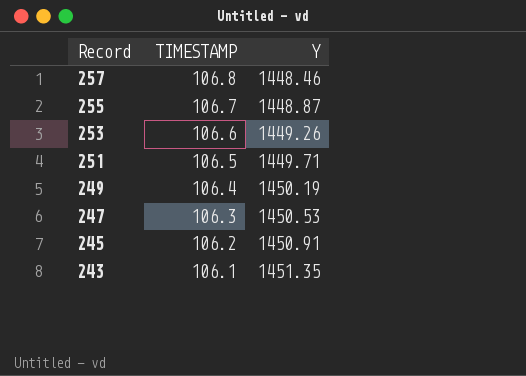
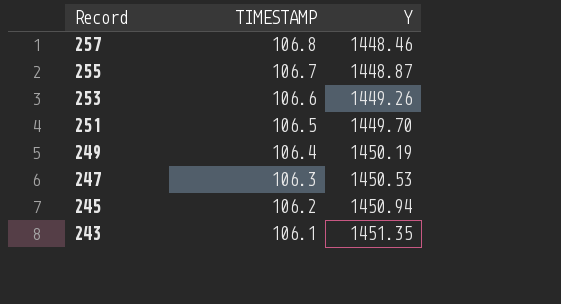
251 | Y: 1449.71 -> 1449.70
245 | Y: 1450.91 -> 1450.94

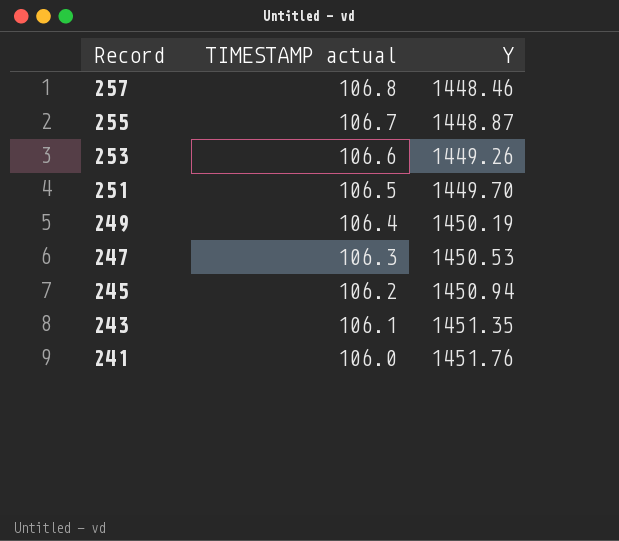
column name: TIMESTAMP -> TIMESTAMP actual
row 241: none -> 106.0 | 1451.76

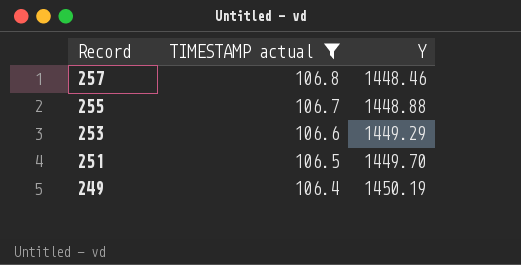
filter: none -> TIMESTAMP actual >= 106.4
255 | Y: 1448.87 -> 1448.88
253 | Y: 1449.26 -> 1449.29

